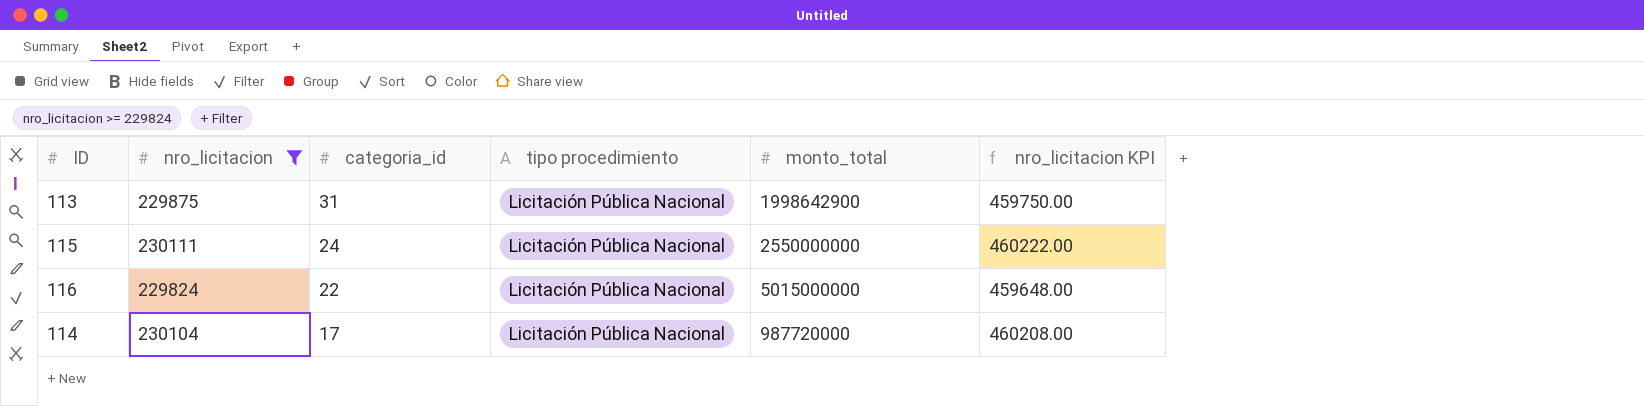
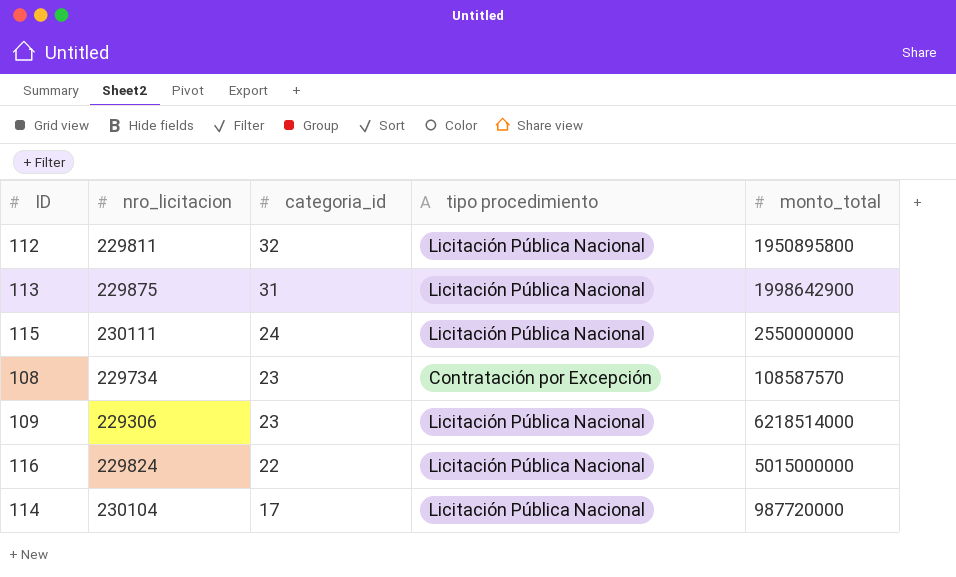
filter: nro_licitacion >= 229824 -> none
column nro_licitacion KPI | formula: [nro_licitacion] * 2 -> none

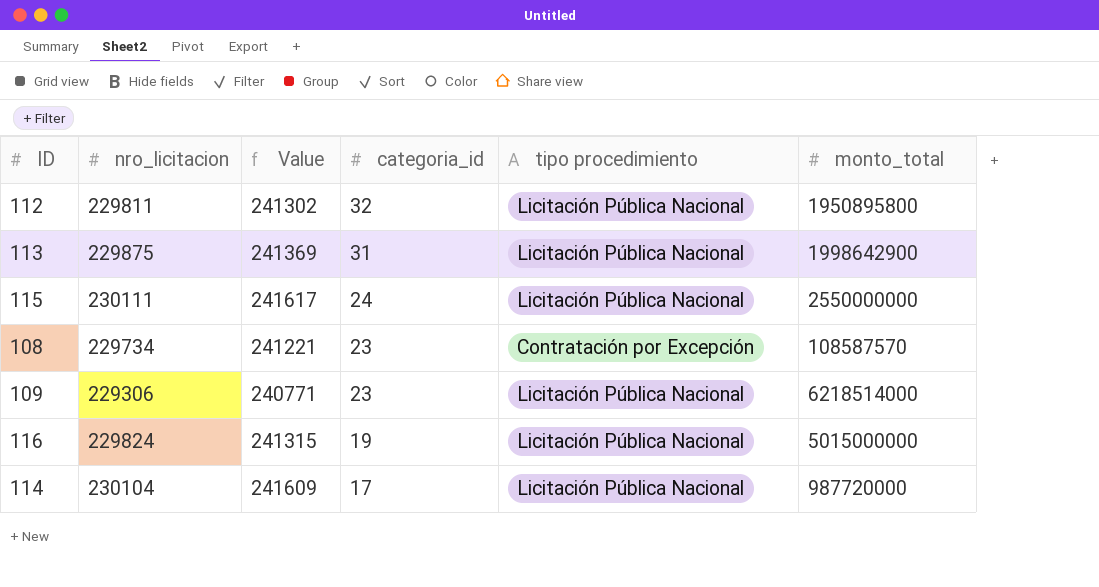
column Value | formula: none -> [nro_licitacion] * 1.05
116 | categoria_id: 22 -> 19

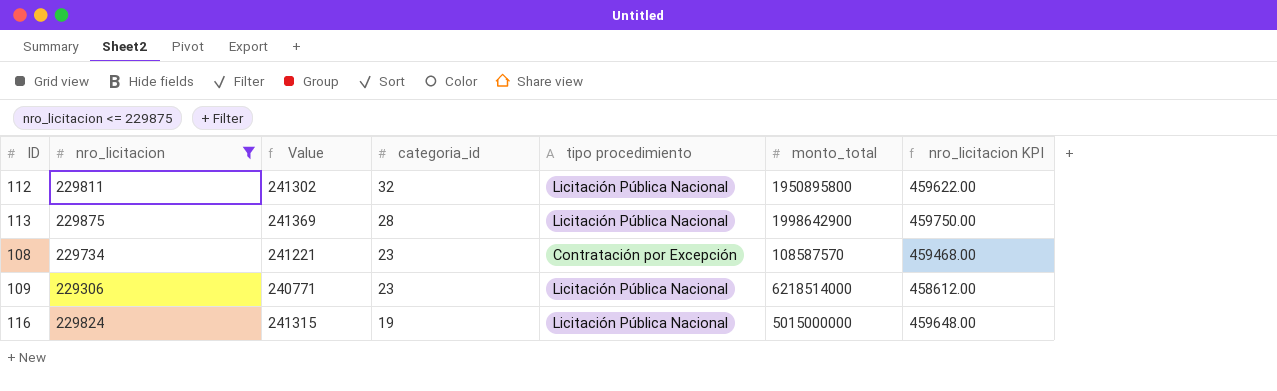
filter: none -> nro_licitacion <= 229875
column nro_licitacion KPI | formula: none -> [nro_licitacion] * 2
113 | categoria_id: 31 -> 28

